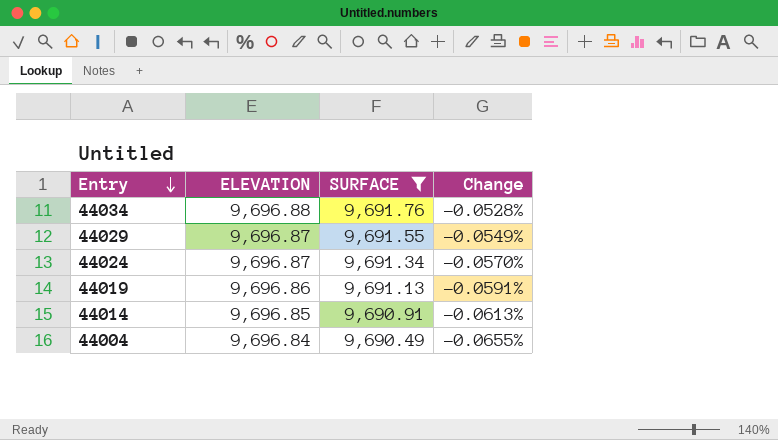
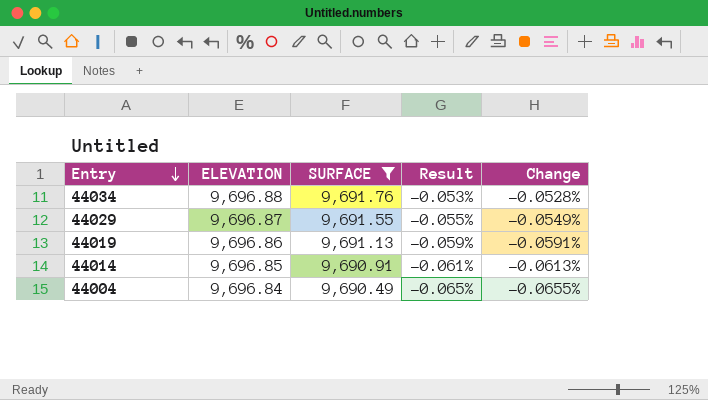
column Result | formula: none -> ([SURFACE] - [ELEVATION]) / [ELEVATION]
row 44024: 9,696.87 | 9,691.34 | -0.0570% -> none

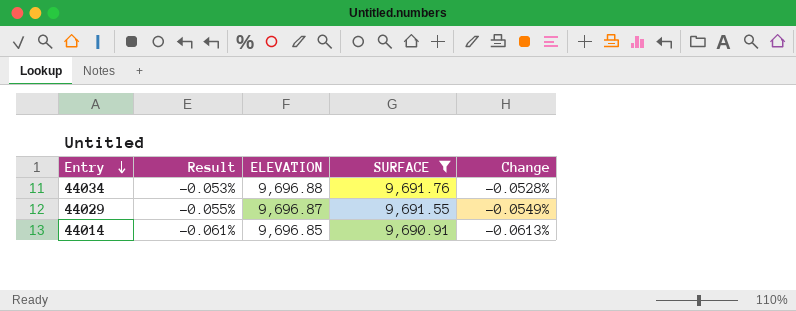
column Result | position: 4 -> 2
row 44019: 9,696.86 | 9,691.13 | -0.059% | -0.0591% -> none
row 44004: 9,696.84 | 9,690.49 | -0.065% | -0.0655% -> none

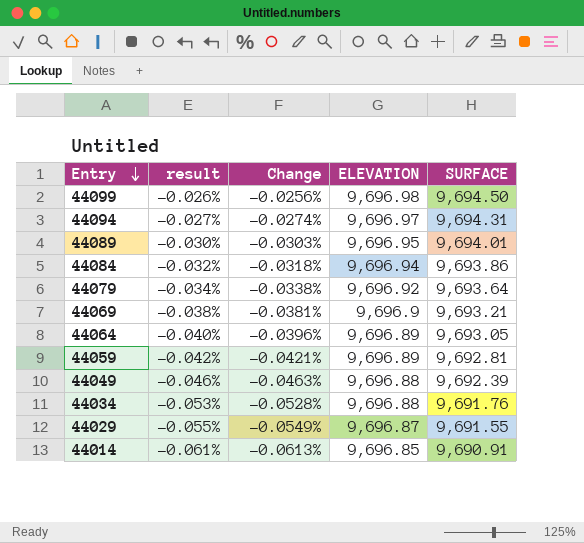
filter: SURFACE <= 9,691.76 -> none
column name: Result -> result
column Change | position: 5 -> 3

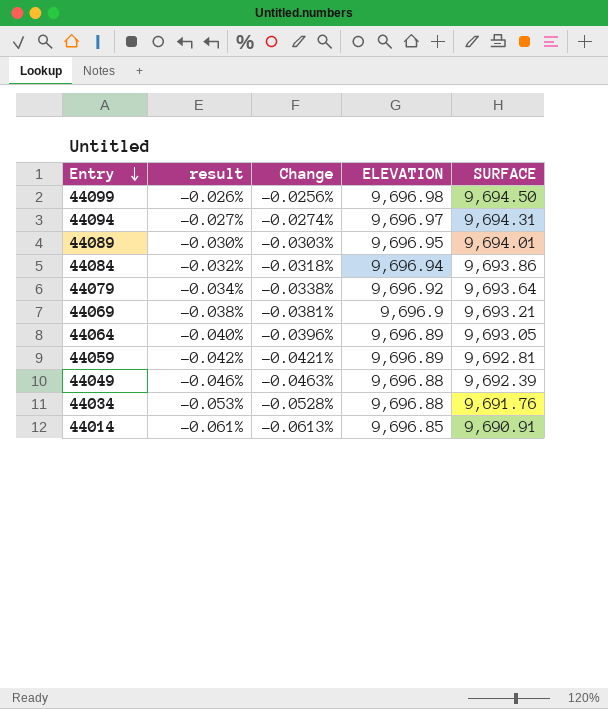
row 44029: -0.055% | -0.0549% | 9,696.87 | 9,691.55 -> none

